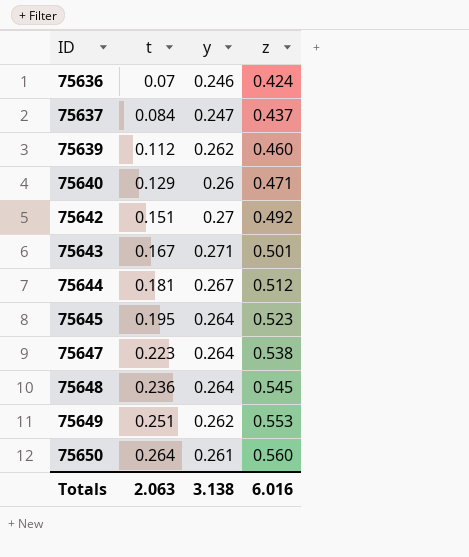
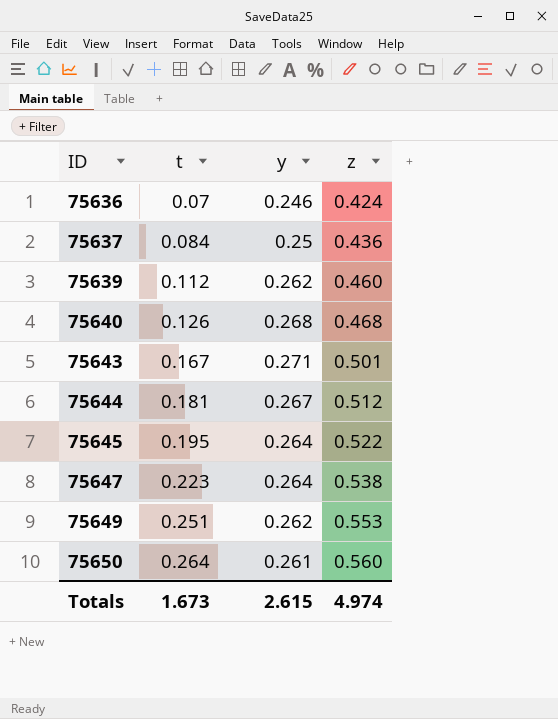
row 75642: 0.151 | 0.27 | 0.492 -> none
row 75648: 0.236 | 0.264 | 0.545 -> none
75637 | y: 0.247 -> 0.25
75637 | z: 0.437 -> 0.436
75640 | t: 0.129 -> 0.126
75640 | y: 0.26 -> 0.268
75640 | z: 0.471 -> 0.468
75645 | z: 0.523 -> 0.522
Totals | t: 2.063 -> 1.673
Totals | y: 3.138 -> 2.615
Totals | z: 6.016 -> 4.974

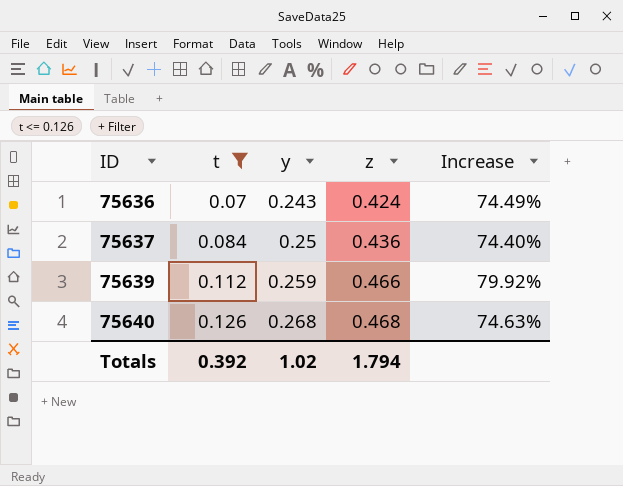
filter: none -> t <= 0.126
column Increase | formula: none -> ([z] - [y]) / [y]
75636 | y: 0.246 -> 0.243
75639 | y: 0.262 -> 0.259
75639 | z: 0.460 -> 0.466
Totals | t: 1.673 -> 0.392
Totals | y: 2.615 -> 1.02
Totals | z: 4.974 -> 1.794

